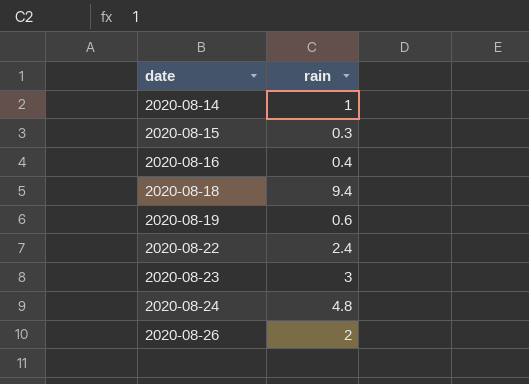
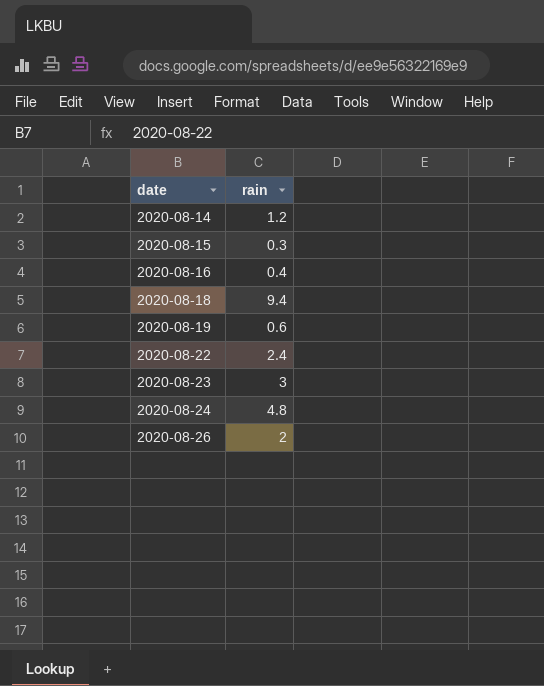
2020-08-14 | rain: 1 -> 1.2

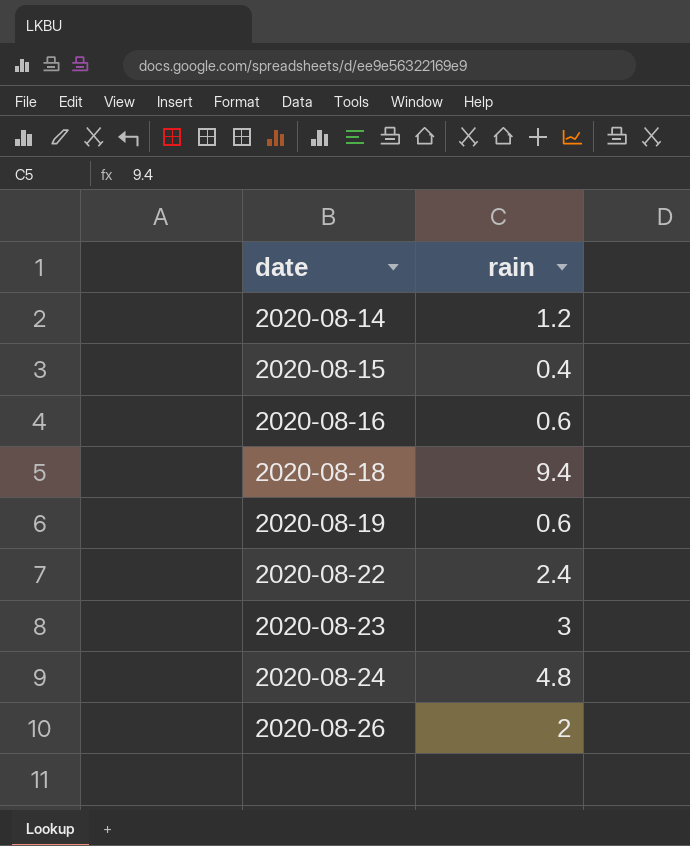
2020-08-15 | rain: 0.3 -> 0.4
2020-08-16 | rain: 0.4 -> 0.6

